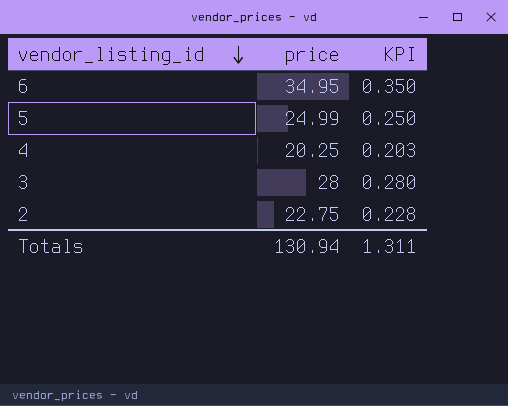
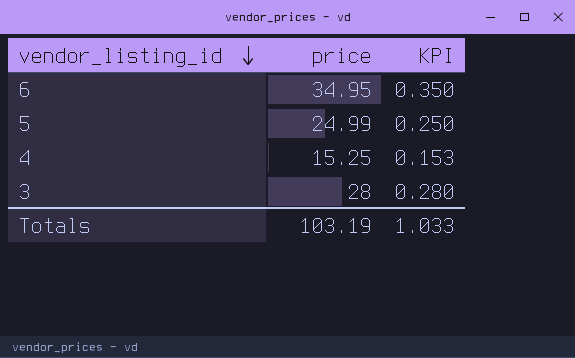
row 2: 22.75 | 0.228 -> none
4 | price: 20.25 -> 15.25
4 | KPI: 0.203 -> 0.153
Totals | price: 130.94 -> 103.19
Totals | KPI: 1.311 -> 1.033

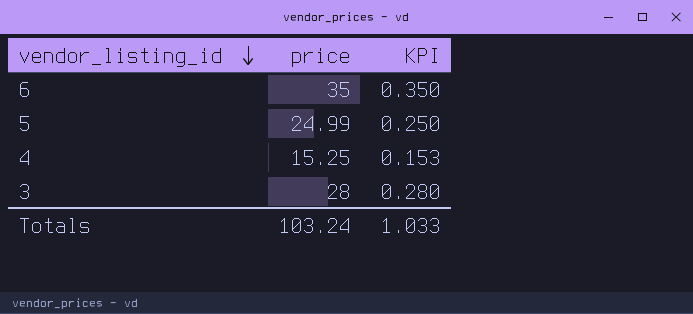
6 | price: 34.95 -> 35
Totals | price: 103.19 -> 103.24

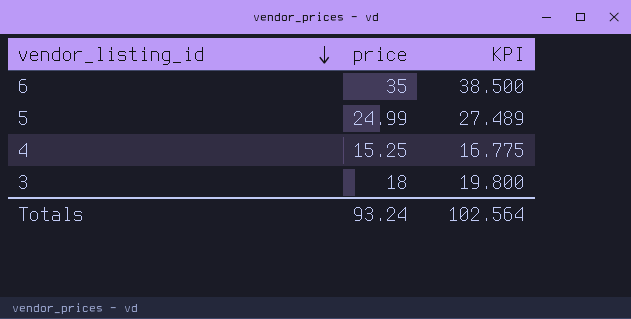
column KPI | formula: [price] * 0.01 -> [price] * 1.1
3 | price: 28 -> 18
Totals | price: 103.24 -> 93.24
Totals | KPI: 1.033 -> 102.564

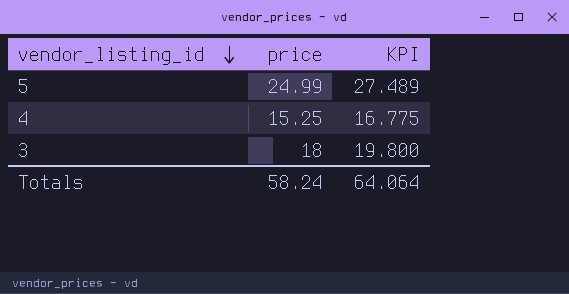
row 6: 35 | 38.500 -> none
Totals | price: 93.24 -> 58.24
Totals | KPI: 102.564 -> 64.064

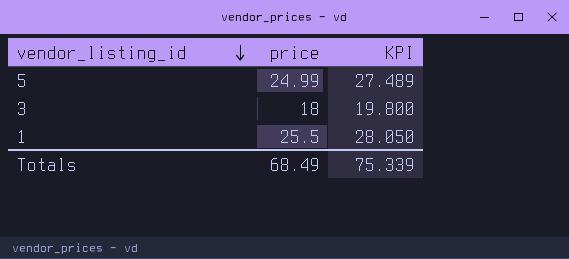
row 4: 15.25 | 16.775 -> none
row 1: none -> 25.5 | 28.050
Totals | price: 58.24 -> 68.49
Totals | KPI: 64.064 -> 75.339

